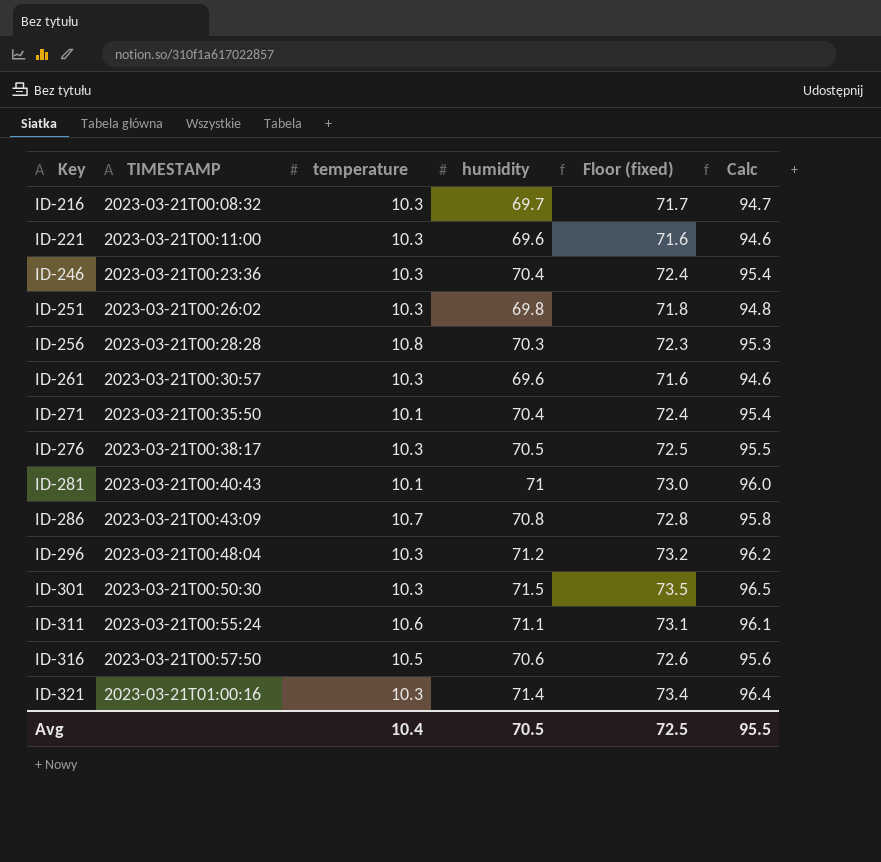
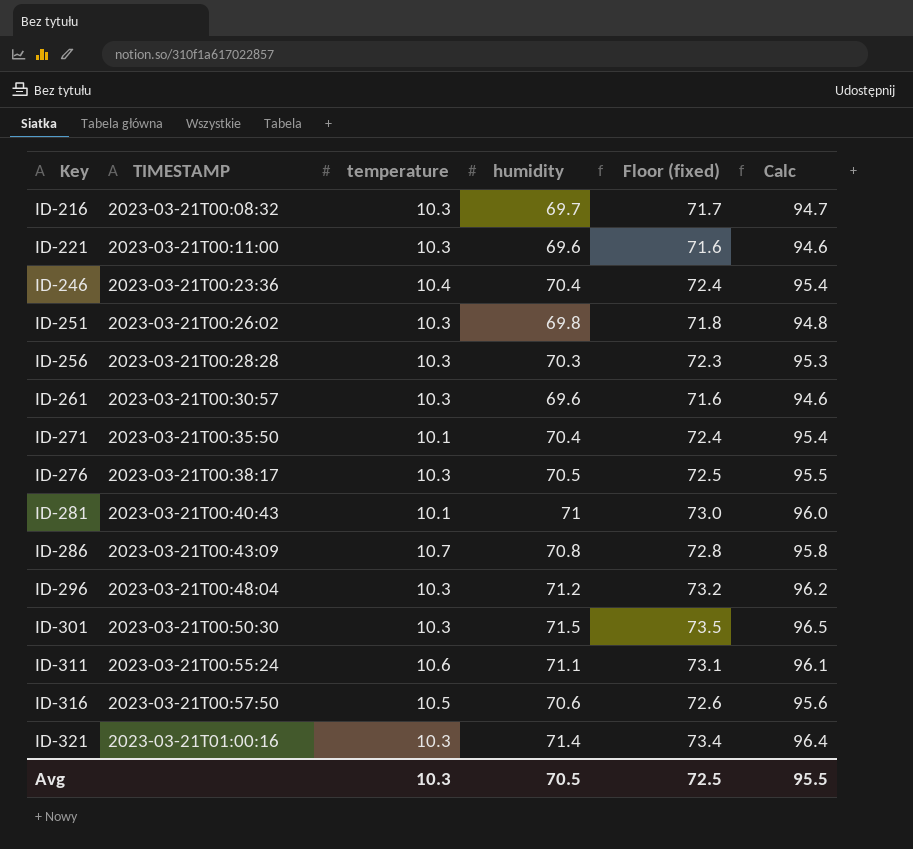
ID-246 | temperature: 10.3 -> 10.4
ID-256 | temperature: 10.8 -> 10.3
Avg | temperature: 10.4 -> 10.3

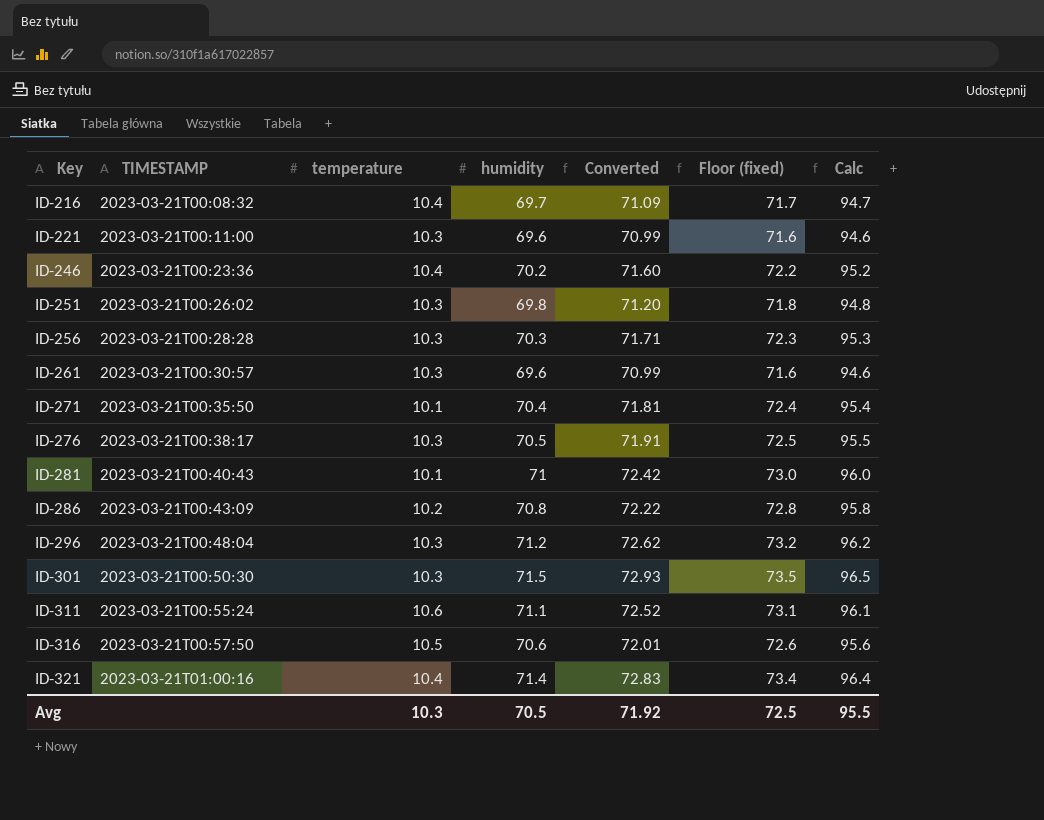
column Converted | formula: none -> [humidity] * 1.02
ID-216 | temperature: 10.3 -> 10.4
ID-246 | humidity: 70.4 -> 70.2
ID-246 | Floor (fixed): 72.4 -> 72.2
ID-246 | Calc: 95.4 -> 95.2
ID-286 | temperature: 10.7 -> 10.2
ID-321 | temperature: 10.3 -> 10.4

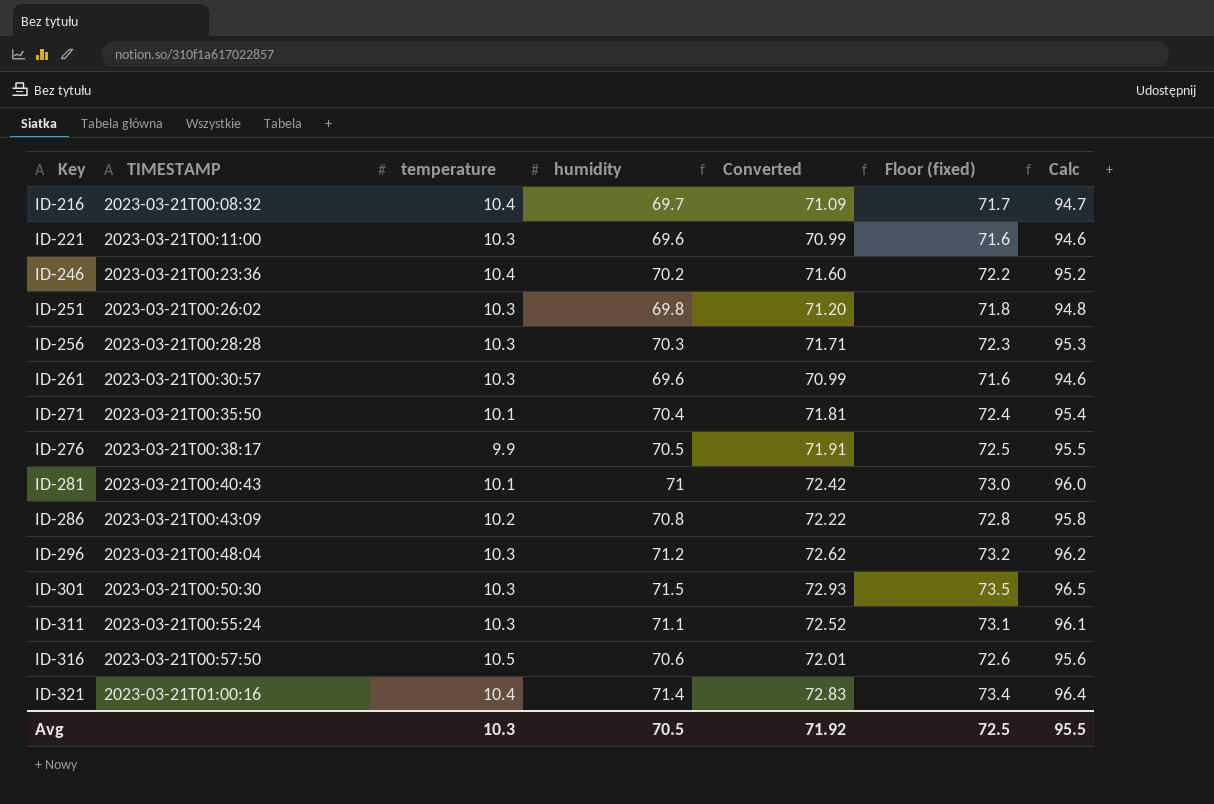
ID-276 | temperature: 10.3 -> 9.9
ID-311 | temperature: 10.6 -> 10.3

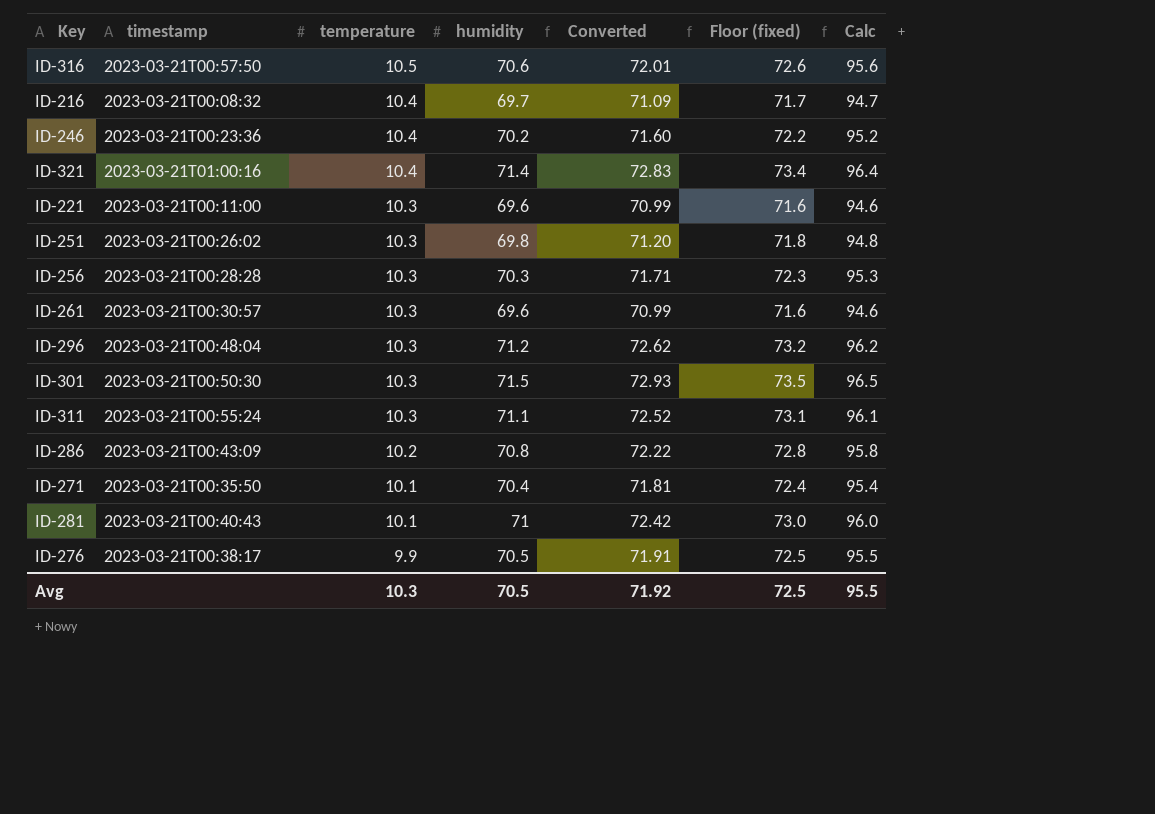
row order: Key ascending -> temperature descending
column name: TIMESTAMP -> timestamp

